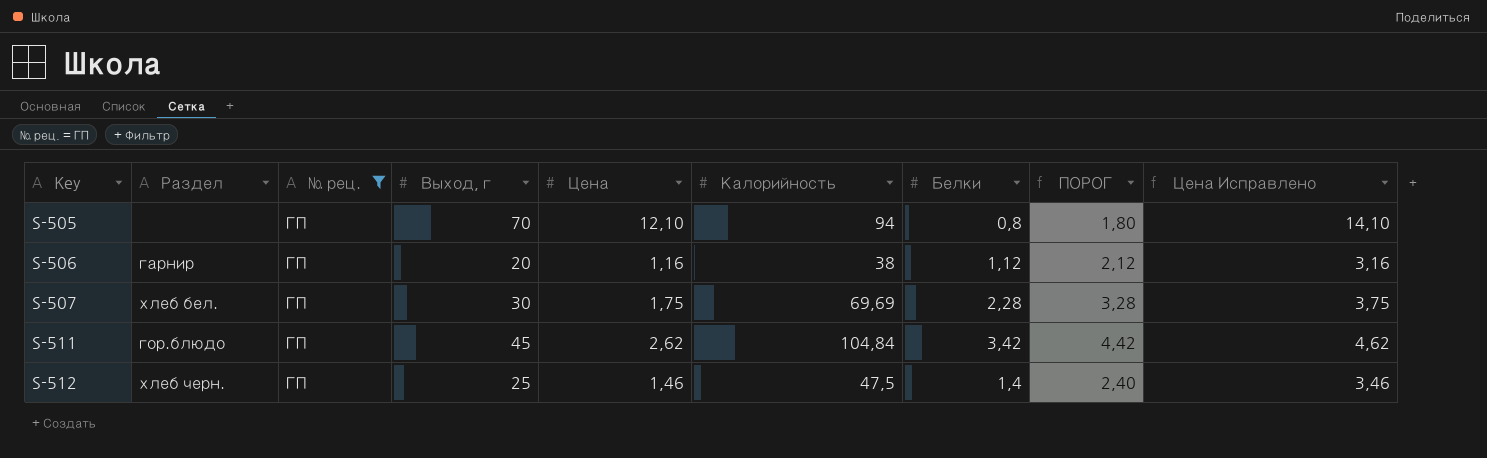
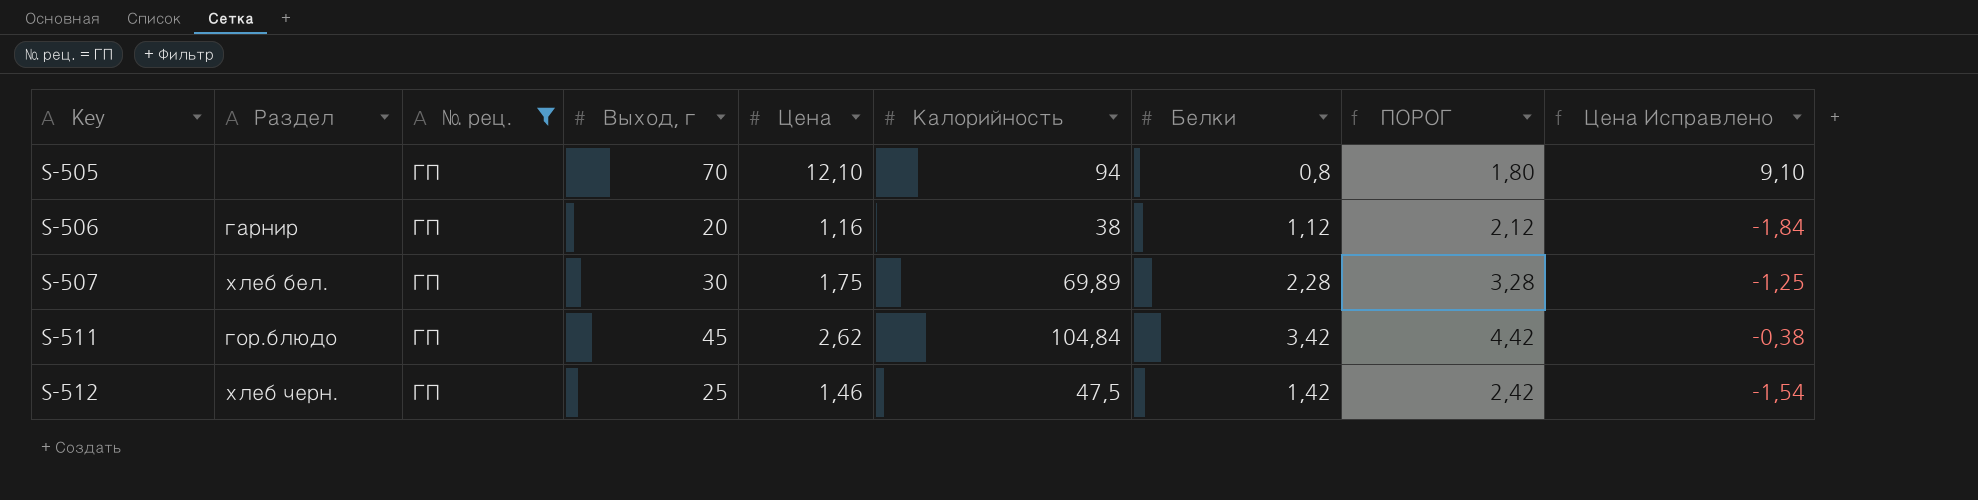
column Цена Исправлено | formula: [Цена] + 2 -> [Цена] - 3
S-507 | Калорийность: 69,69 -> 69,89
S-512 | Белки: 1,4 -> 1,42
S-512 | ПОРОГ: 2,40 -> 2,42

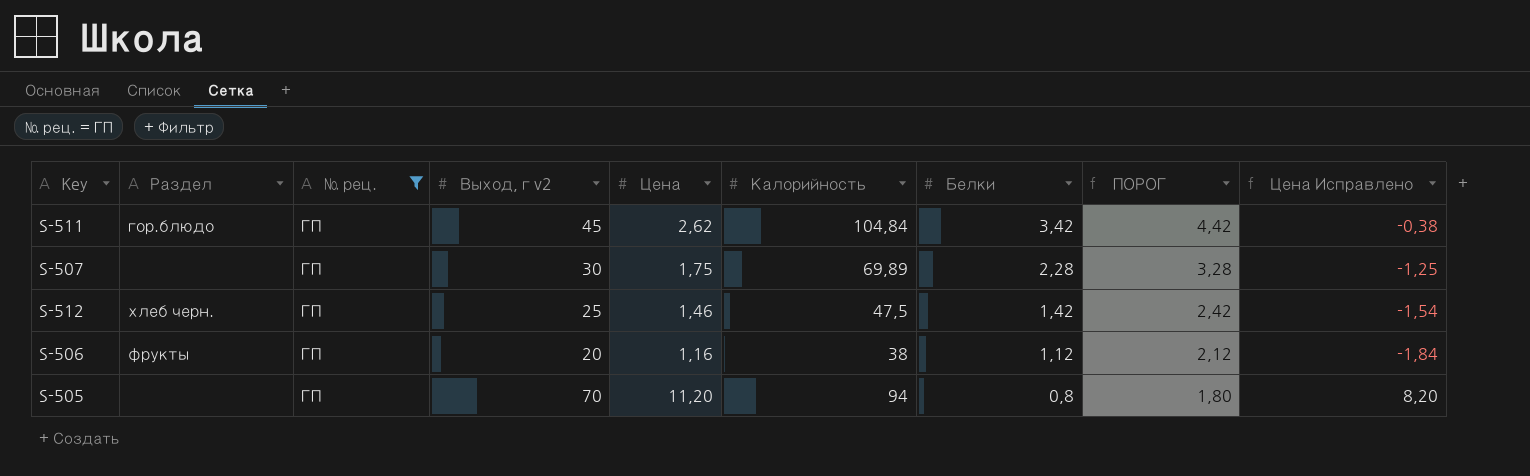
row order: Key ascending -> Белки descending
column name: Выход, г -> Выход, г v2
S-507 | Раздел: хлеб бел. -> none
S-506 | Раздел: гарнир -> фрукты
S-505 | Цена: 12,10 -> 11,20
S-505 | Цена Исправлено: 9,10 -> 8,20

